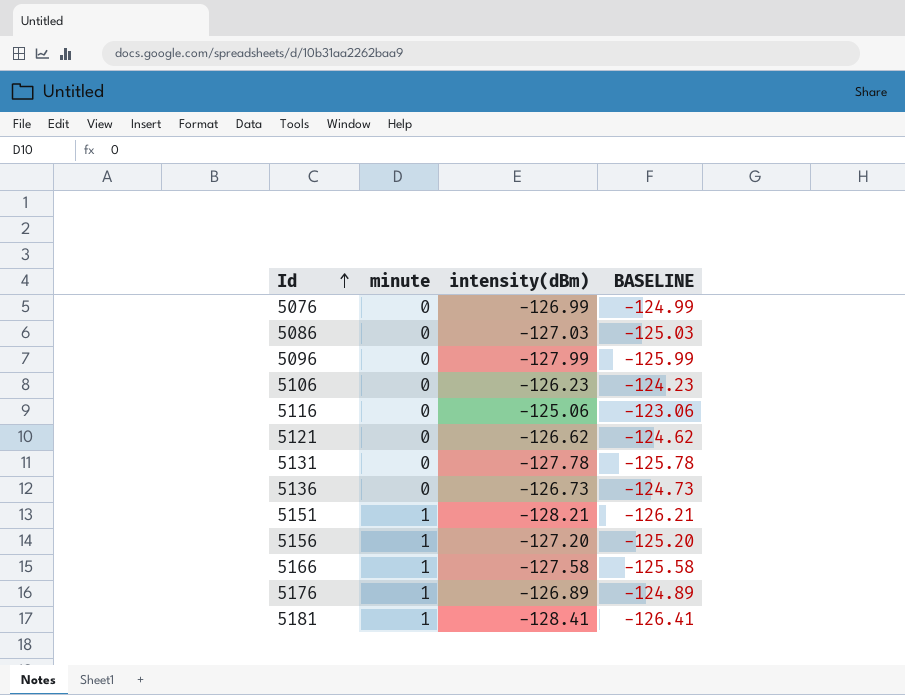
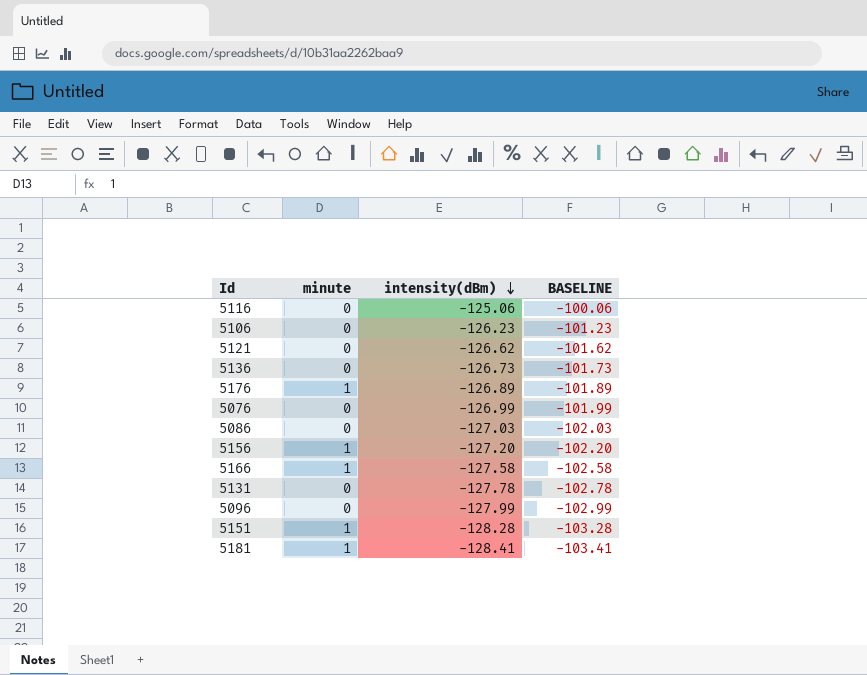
row order: Id ascending -> intensity(dBm) descending
column BASELINE | formula: [intensity(dBm)] + 2 -> [intensity(dBm)] + 25
5151 | intensity(dBm): -128.21 -> -128.28

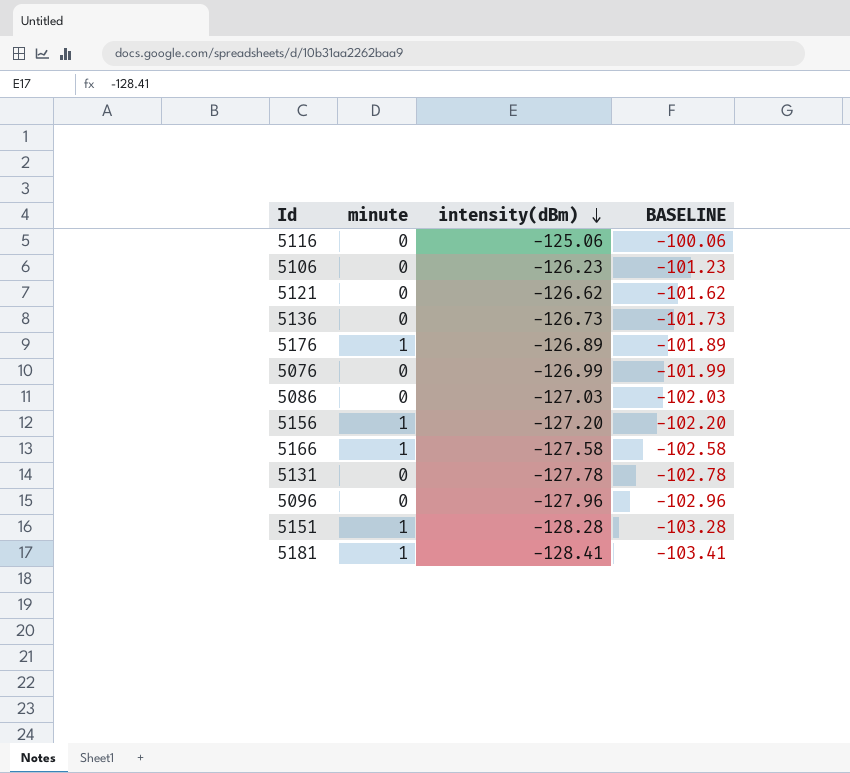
5096 | intensity(dBm): -127.99 -> -127.96
5096 | BASELINE: -102.99 -> -102.96

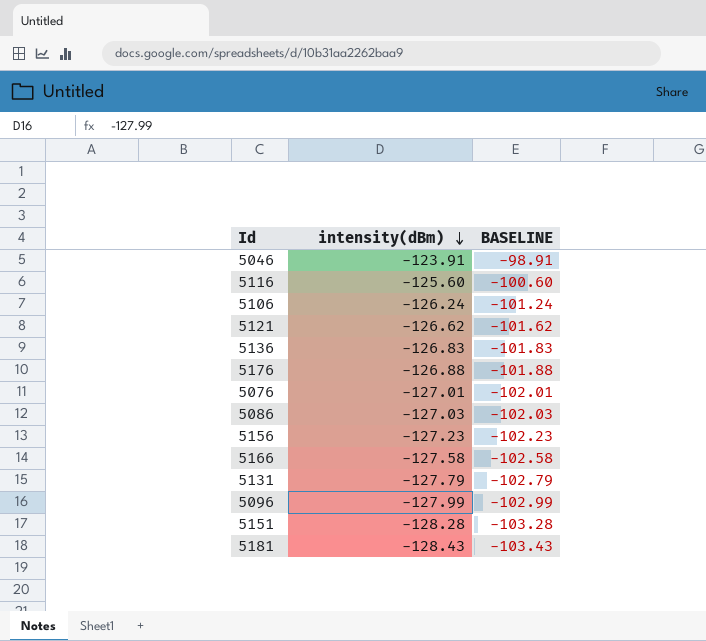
column minute | position: 2 -> none
row 5046: none -> -123.91 | -98.91
5116 | intensity(dBm): -125.06 -> -125.60
5116 | BASELINE: -100.06 -> -100.60
5106 | intensity(dBm): -126.23 -> -126.24
5106 | BASELINE: -101.23 -> -101.24
5136 | intensity(dBm): -126.73 -> -126.83
5136 | BASELINE: -101.73 -> -101.83
5176 | intensity(dBm): -126.89 -> -126.88
5176 | BASELINE: -101.89 -> -101.88
5076 | intensity(dBm): -126.99 -> -127.01
5076 | BASELINE: -101.99 -> -102.01
5156 | intensity(dBm): -127.20 -> -127.23
5156 | BASELINE: -102.20 -> -102.23
5131 | intensity(dBm): -127.78 -> -127.79
5131 | BASELINE: -102.78 -> -102.79
5096 | intensity(dBm): -127.96 -> -127.99
5096 | BASELINE: -102.96 -> -102.99
5181 | intensity(dBm): -128.41 -> -128.43
5181 | BASELINE: -103.41 -> -103.43

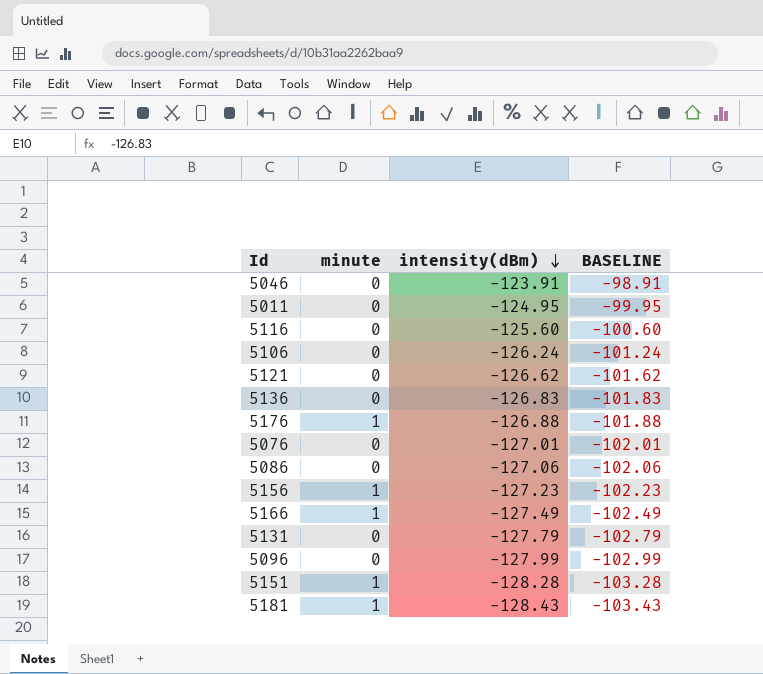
column minute | position: none -> 2
row 5011: none -> 0 | -124.95 | -99.95
5086 | intensity(dBm): -127.03 -> -127.06
5086 | BASELINE: -102.03 -> -102.06
5166 | intensity(dBm): -127.58 -> -127.49
5166 | BASELINE: -102.58 -> -102.49

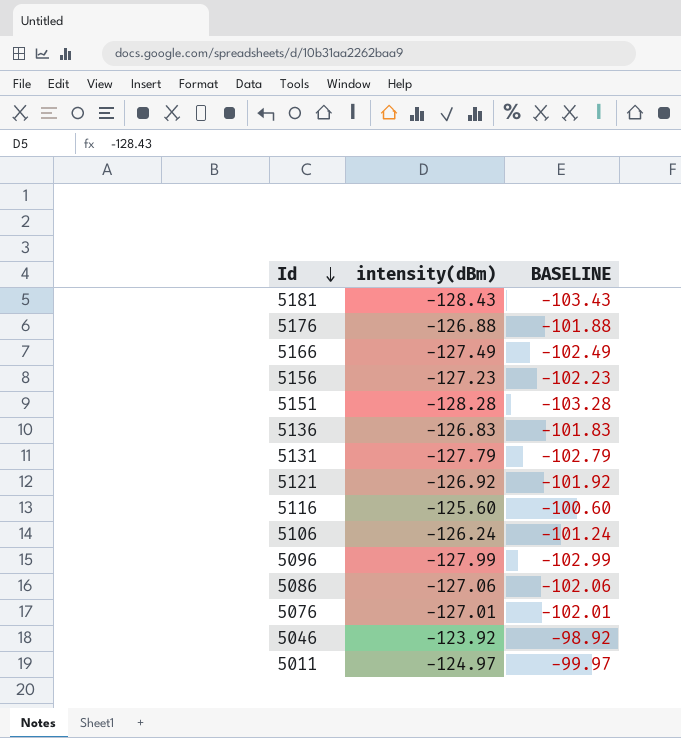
row order: intensity(dBm) descending -> Id descending
column minute | position: 2 -> none
5121 | intensity(dBm): -126.62 -> -126.92
5121 | BASELINE: -101.62 -> -101.92
5046 | intensity(dBm): -123.91 -> -123.92
5046 | BASELINE: -98.91 -> -98.92
5011 | intensity(dBm): -124.95 -> -124.97
5011 | BASELINE: -99.95 -> -99.97

